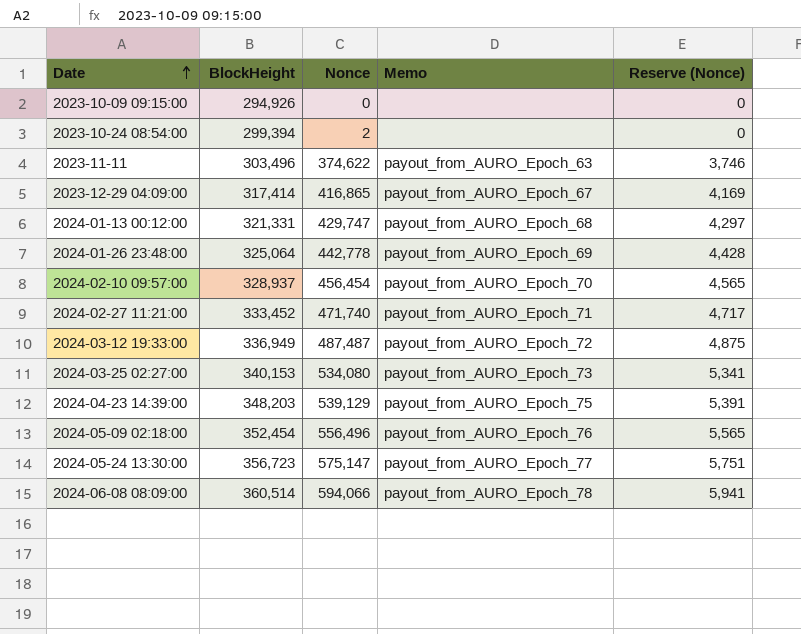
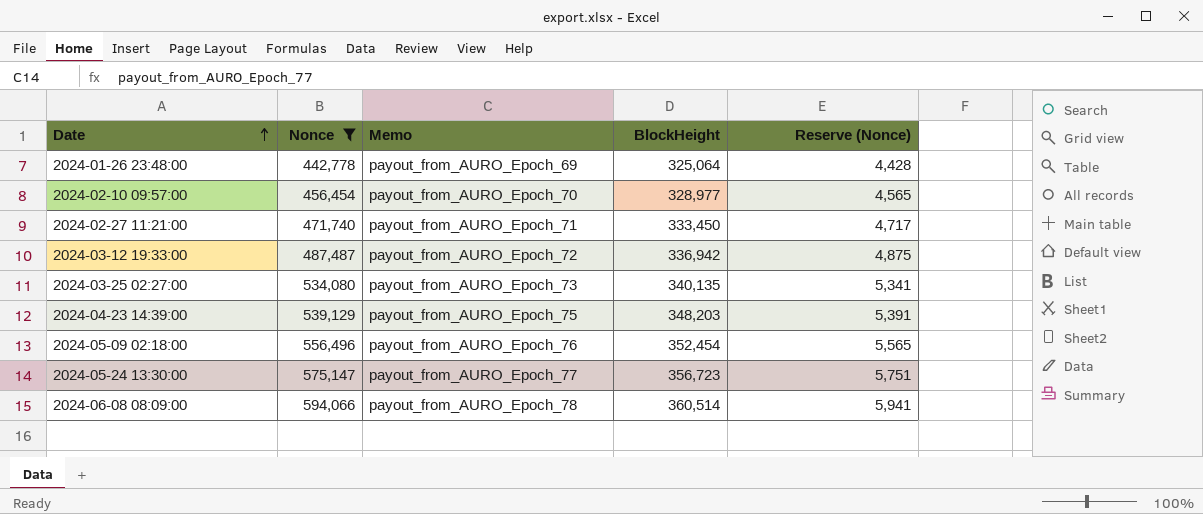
filter: none -> Nonce >= 442,778
column BlockHeight | position: 2 -> 4
2024-02-10 09:57:00 | BlockHeight: 328,937 -> 328,977
2024-02-27 11:21:00 | BlockHeight: 333,452 -> 333,450
2024-03-12 19:33:00 | BlockHeight: 336,949 -> 336,942
2024-03-25 02:27:00 | BlockHeight: 340,153 -> 340,135

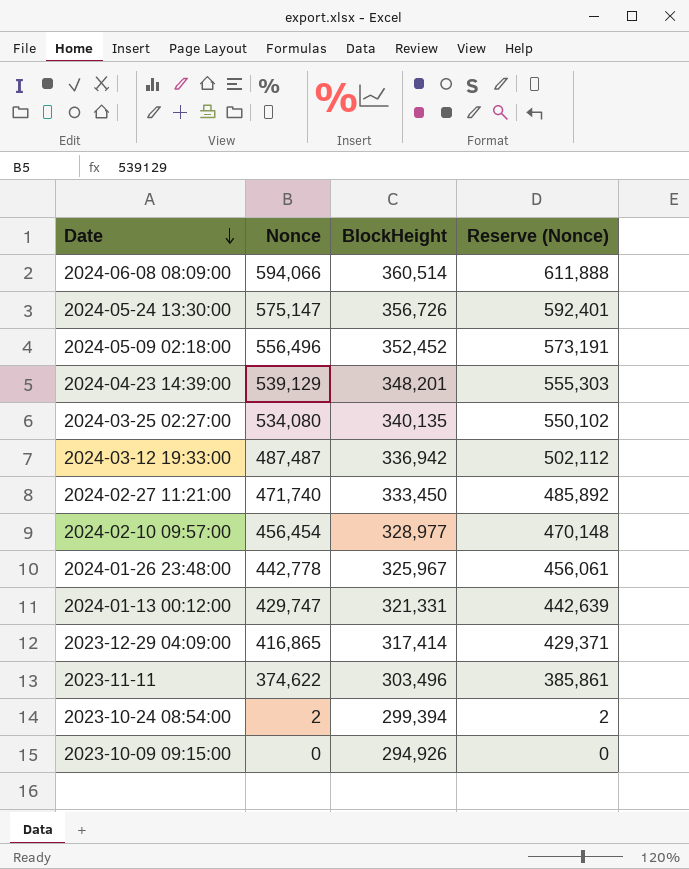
filter: Nonce >= 442,778 -> none
row order: Date ascending -> Date descending
column Memo | position: 3 -> none
column Reserve (Nonce) | formula: [Nonce] * 0.01 -> [Nonce] * 1.03
2024-05-24 13:30:00 | BlockHeight: 356,723 -> 356,726
2024-05-09 02:18:00 | BlockHeight: 352,454 -> 352,452
2024-04-23 14:39:00 | BlockHeight: 348,203 -> 348,201
2024-01-26 23:48:00 | BlockHeight: 325,064 -> 325,967

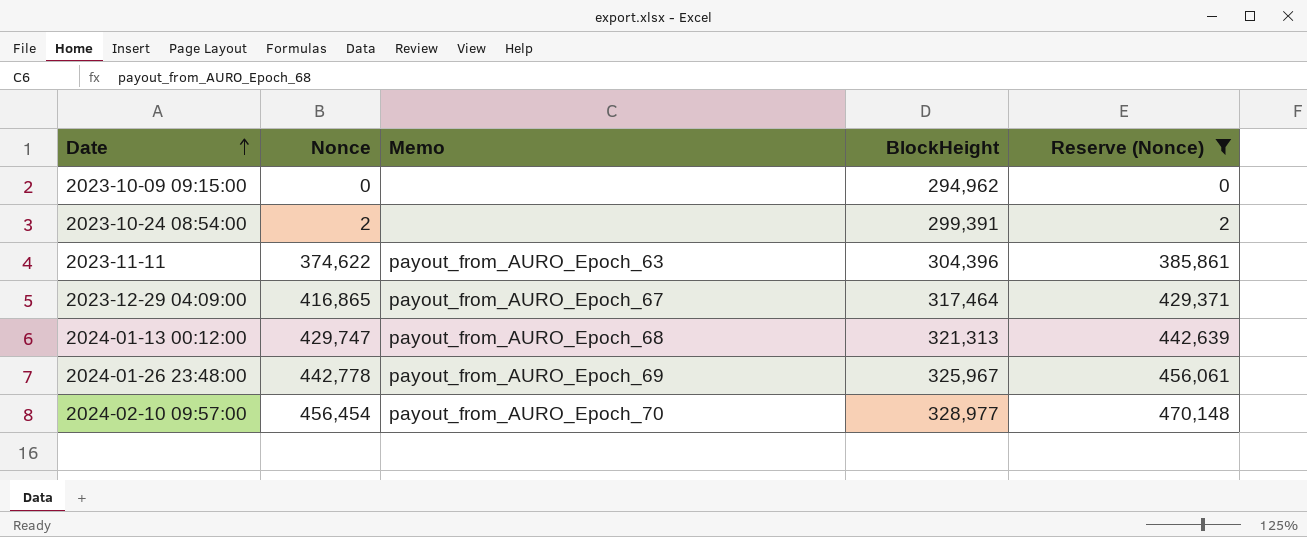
filter: none -> Reserve (Nonce) <= 470,148
row order: Date descending -> Date ascending
column Memo | position: none -> 3
2023-10-09 09:15:00 | BlockHeight: 294,926 -> 294,962
2023-10-24 08:54:00 | BlockHeight: 299,394 -> 299,391
2023-11-11 | BlockHeight: 303,496 -> 304,396
2023-12-29 04:09:00 | BlockHeight: 317,414 -> 317,464
2024-01-13 00:12:00 | BlockHeight: 321,331 -> 321,313

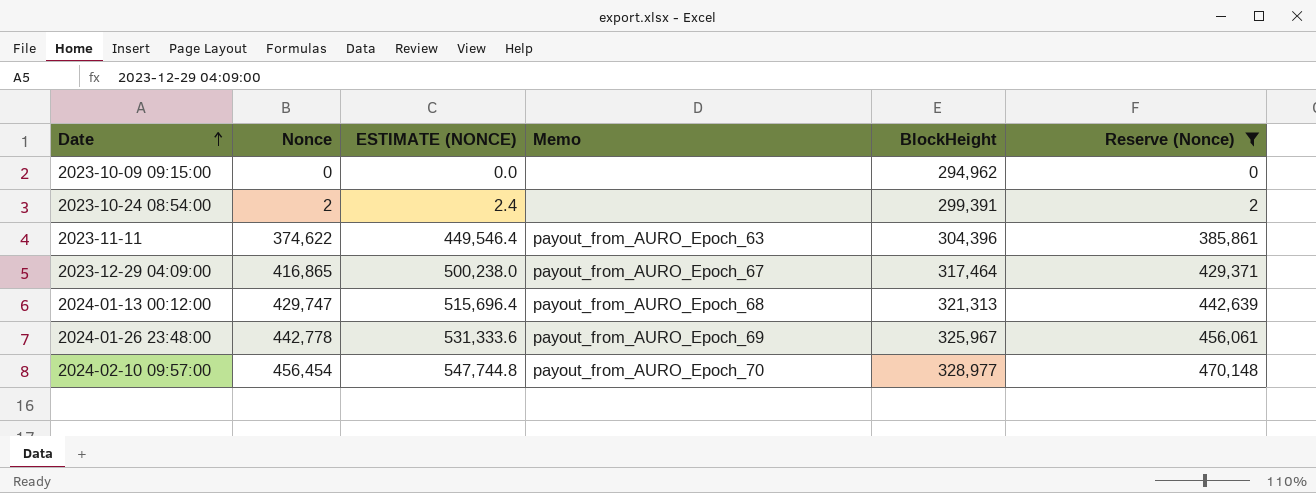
column ESTIMATE (NONCE) | formula: none -> [Nonce] * 1.2

